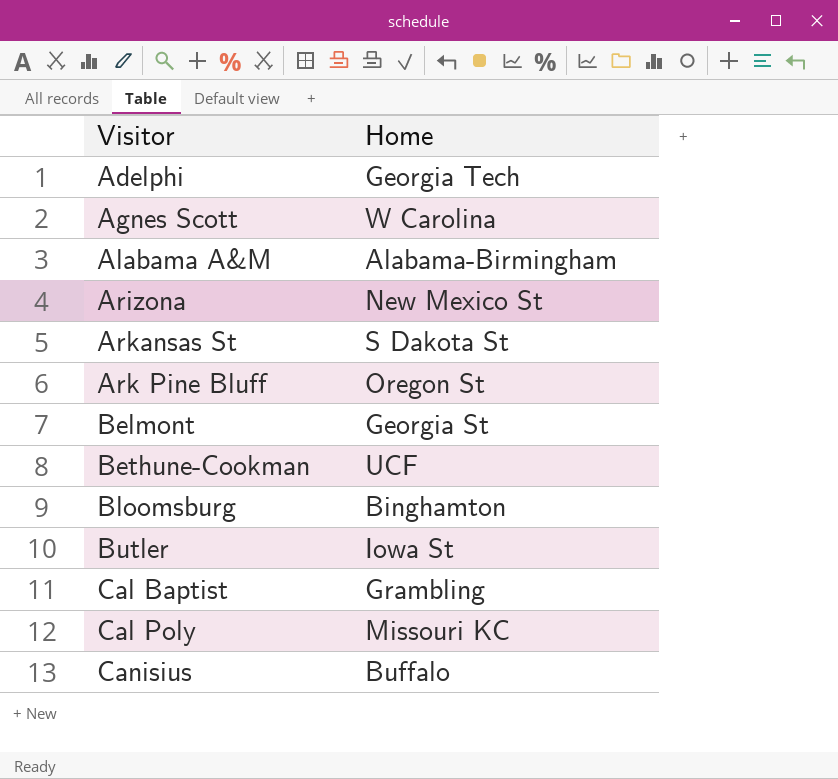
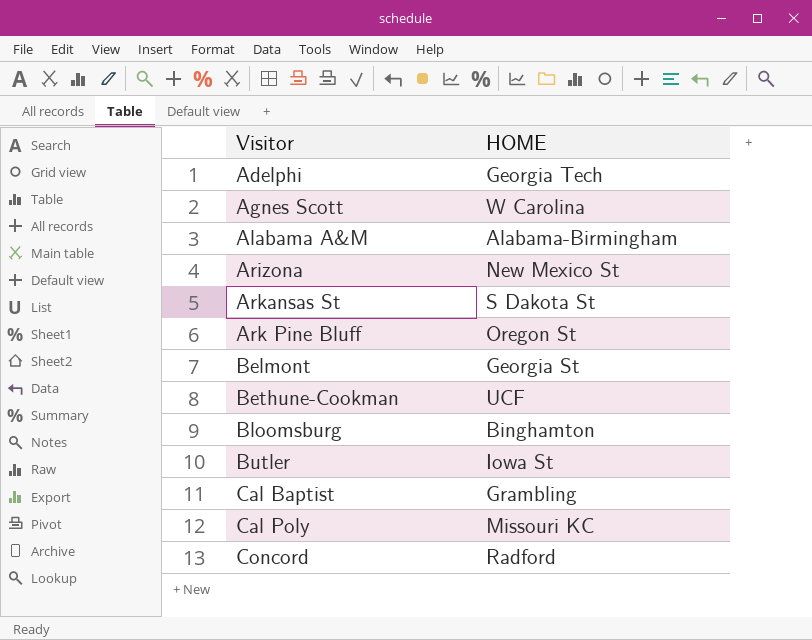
column name: Home -> HOME
row Canisius: Buffalo -> none
row Concord: none -> Radford

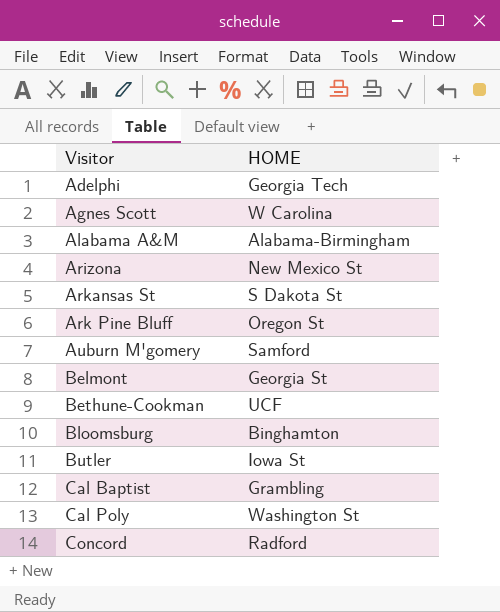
row Auburn M'gomery: none -> Samford
Cal Poly | HOME: Missouri KC -> Washington St

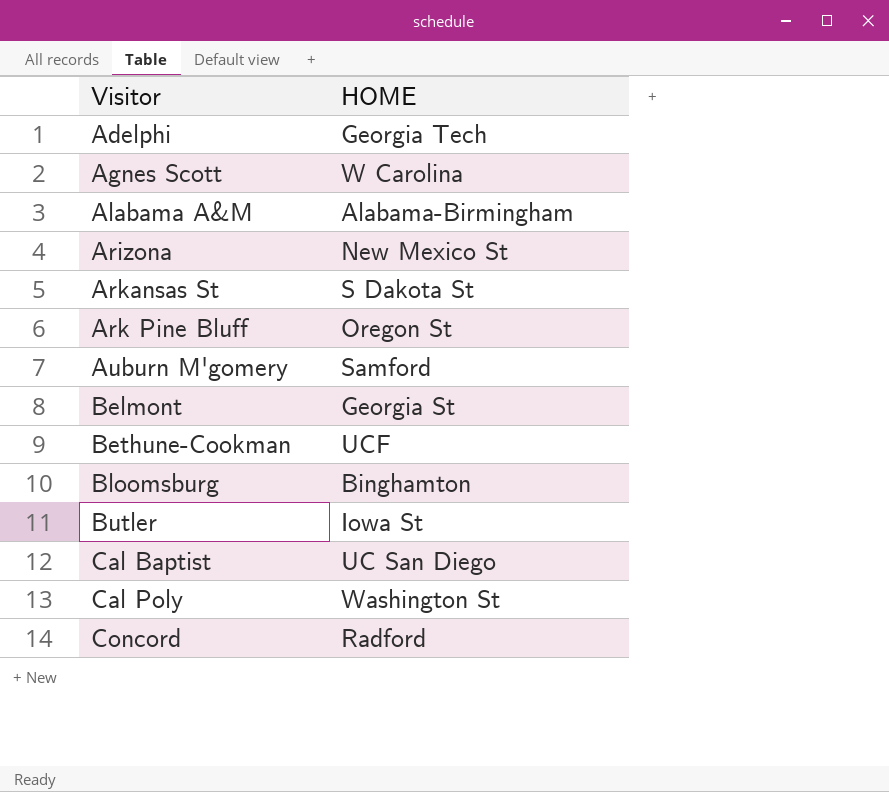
Cal Baptist | HOME: Grambling -> UC San Diego

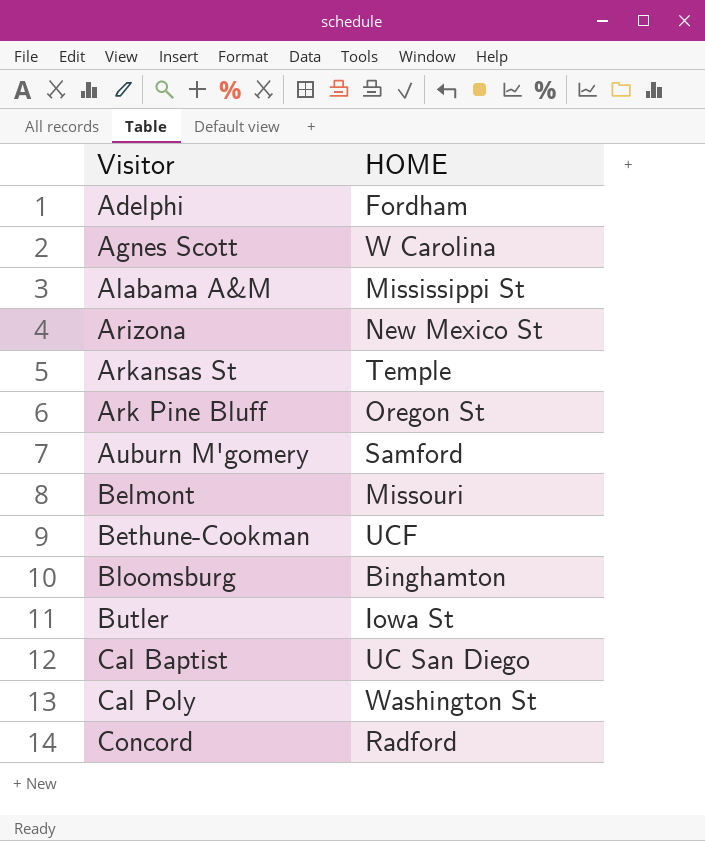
Adelphi | HOME: Georgia Tech -> Fordham
Alabama A&M | HOME: Alabama-Birmingham -> Mississippi St
Arkansas St | HOME: S Dakota St -> Temple
Belmont | HOME: Georgia St -> Missouri

